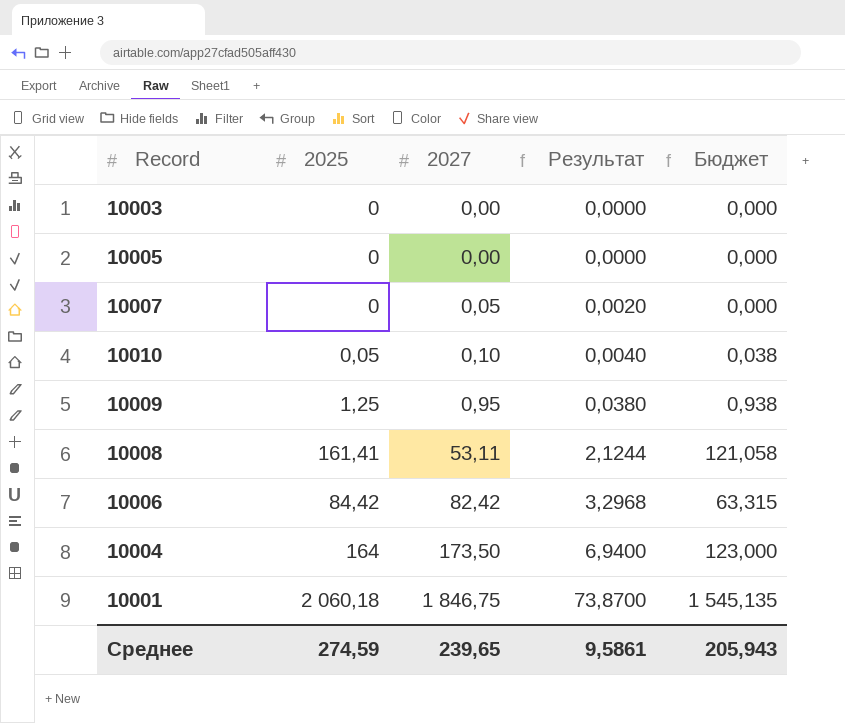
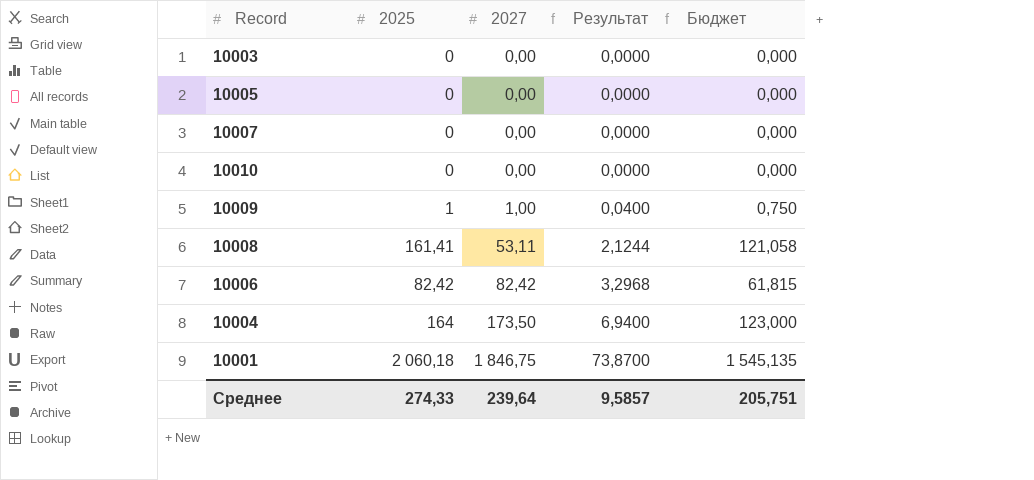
10007 | 2027: 0,05 -> 0,00
10007 | Результат: 0,0020 -> 0,0000
10010 | 2025: 0,05 -> 0
10010 | 2027: 0,10 -> 0,00
10010 | Результат: 0,0040 -> 0,0000
10010 | Бюджет: 0,038 -> 0,000
10009 | 2025: 1,25 -> 1
10009 | 2027: 0,95 -> 1,00
10009 | Результат: 0,0380 -> 0,0400
10009 | Бюджет: 0,938 -> 0,750
10006 | 2025: 84,42 -> 82,42
10006 | Бюджет: 63,315 -> 61,815
Среднее | 2025: 274,59 -> 274,33
Среднее | 2027: 239,65 -> 239,64
Среднее | Результат: 9,5861 -> 9,5857
Среднее | Бюджет: 205,943 -> 205,751

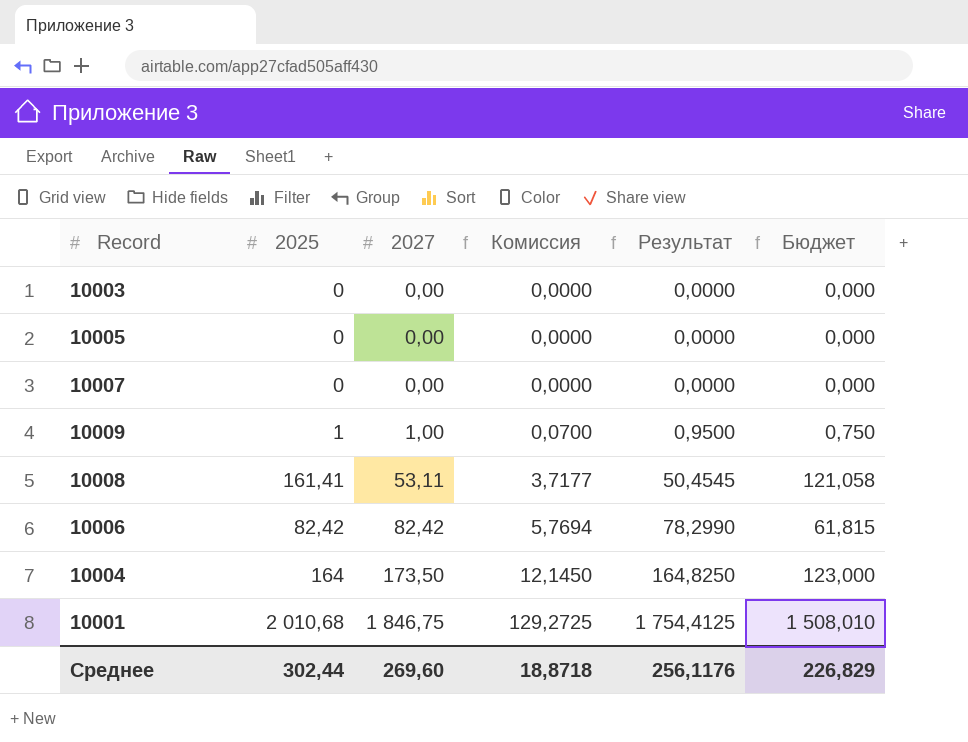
column Комиссия | formula: none -> [2027] * 0,07
column Результат | formula: [2027] * 0,04 -> [2027] * 0,95
row 10010: 0 | 0,00 | 0,0000 | 0,000 -> none
10001 | 2025: 2 060,18 -> 2 010,68
10001 | Бюджет: 1 545,135 -> 1 508,010
Среднее | 2025: 274,33 -> 302,44
Среднее | 2027: 239,64 -> 269,60
Среднее | Результат: 9,5857 -> 256,1176
Среднее | Бюджет: 205,751 -> 226,829

